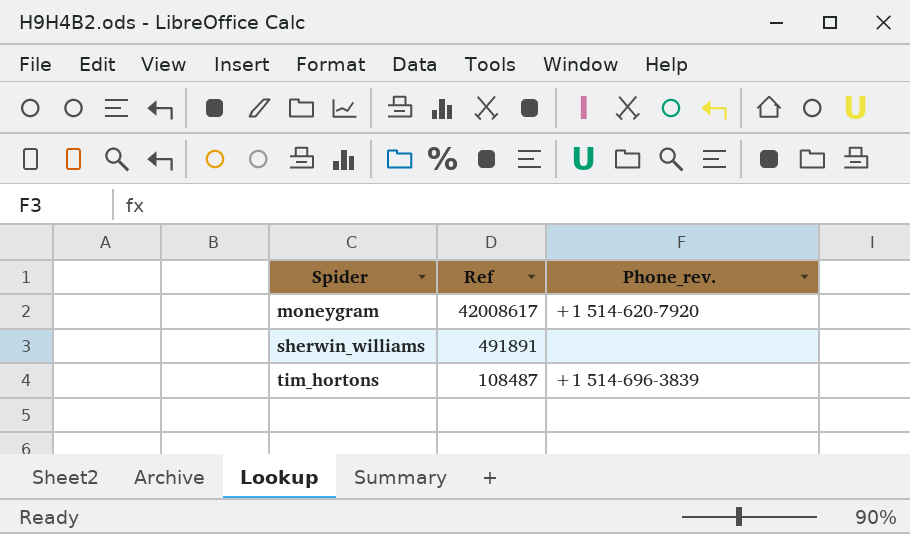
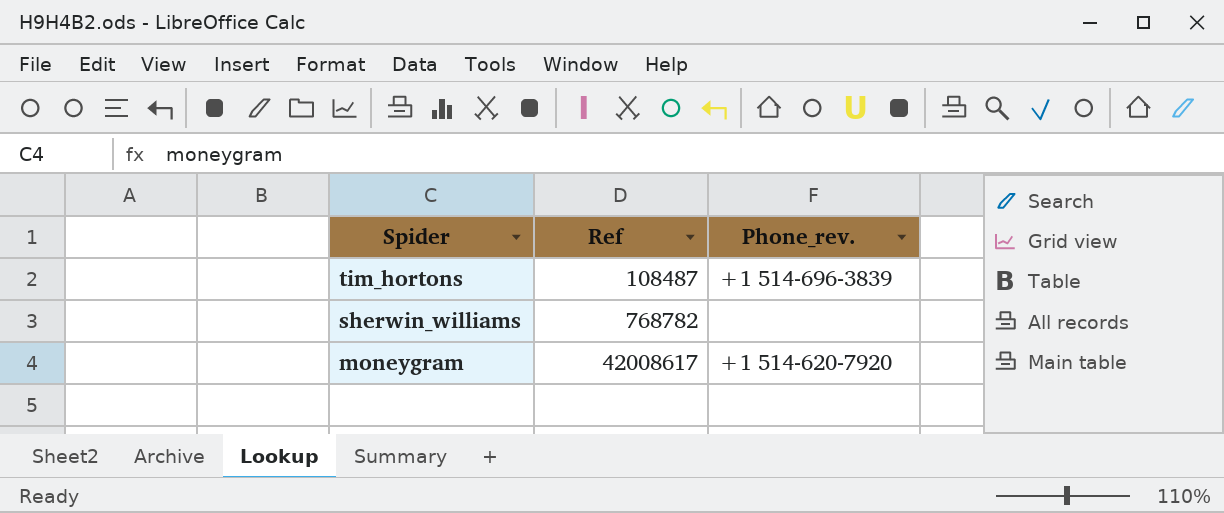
row order: Spider ascending -> Spider descending
sherwin_williams | Ref: 491891 -> 768782

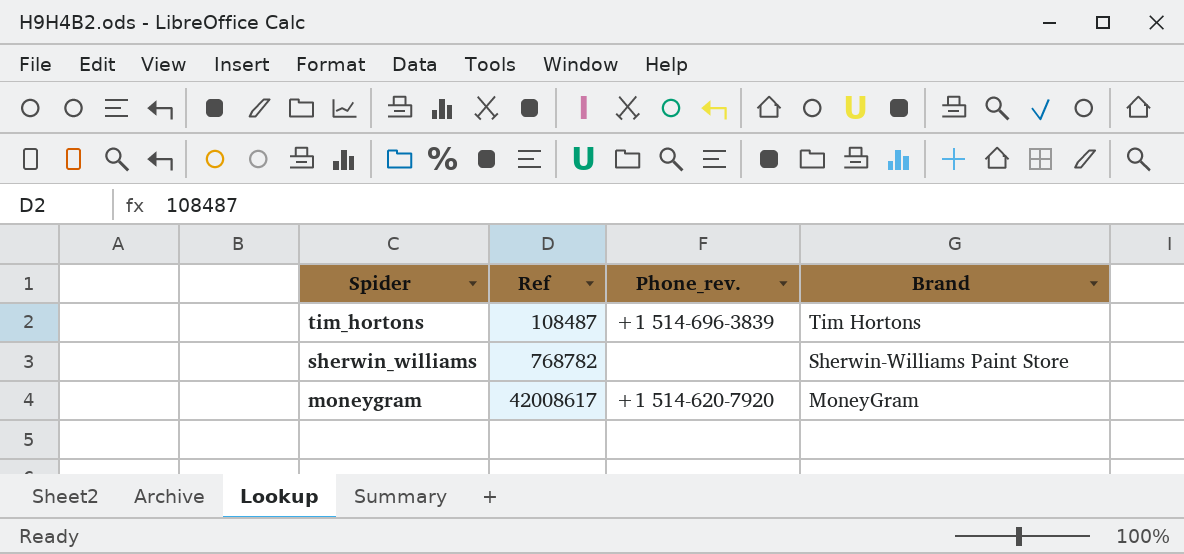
column Brand | position: none -> 4

